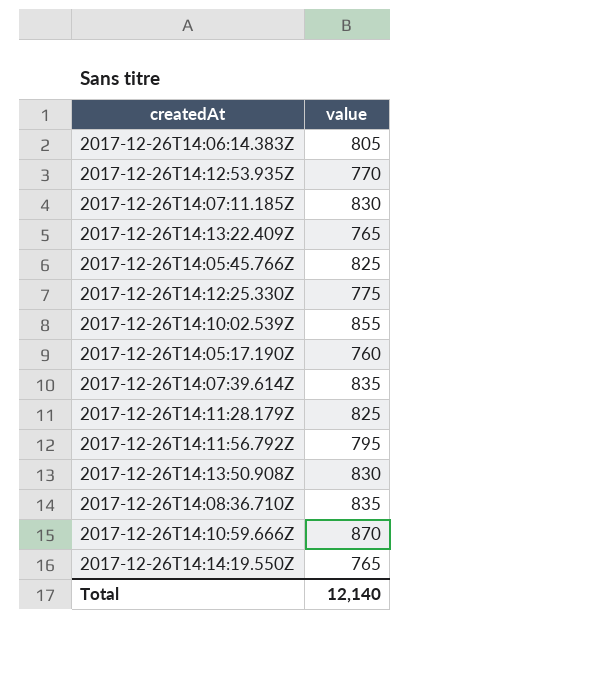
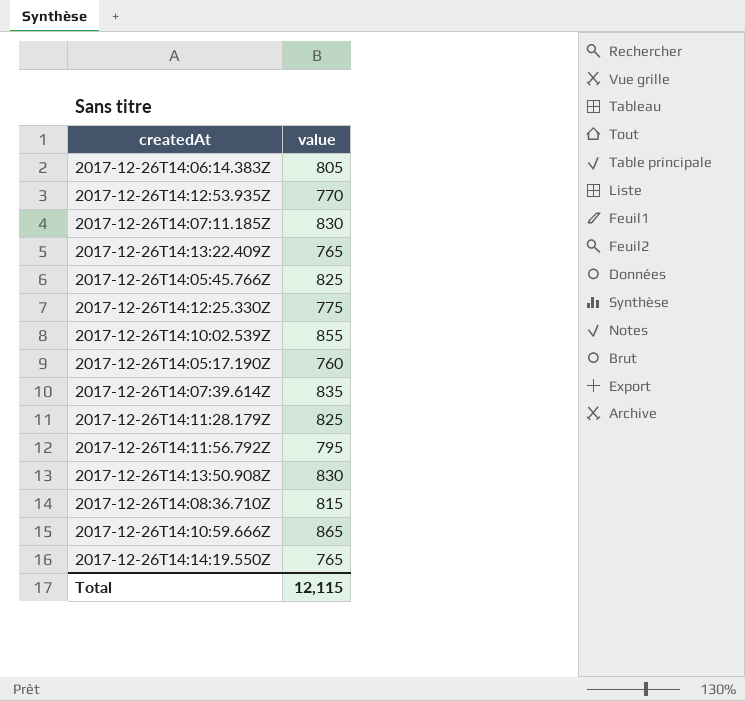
2017-12-26T14:08:36.710Z | value: 835 -> 815
2017-12-26T14:10:59.666Z | value: 870 -> 865
Total | value: 12,140 -> 12,115

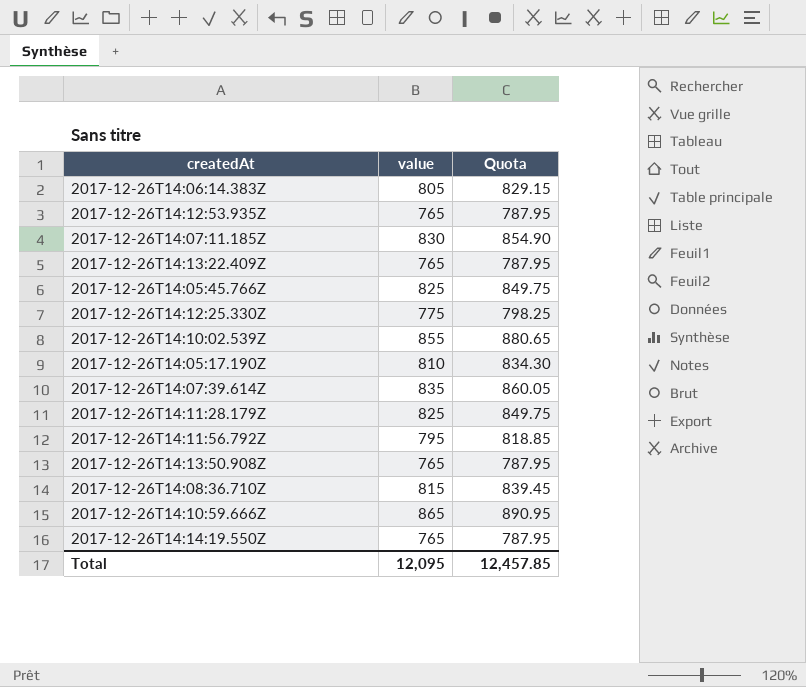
column Quota | formula: none -> [value] * 1.03
2017-12-26T14:12:53.935Z | value: 770 -> 765
2017-12-26T14:05:17.190Z | value: 760 -> 810
2017-12-26T14:13:50.908Z | value: 830 -> 765
Total | value: 12,115 -> 12,095

